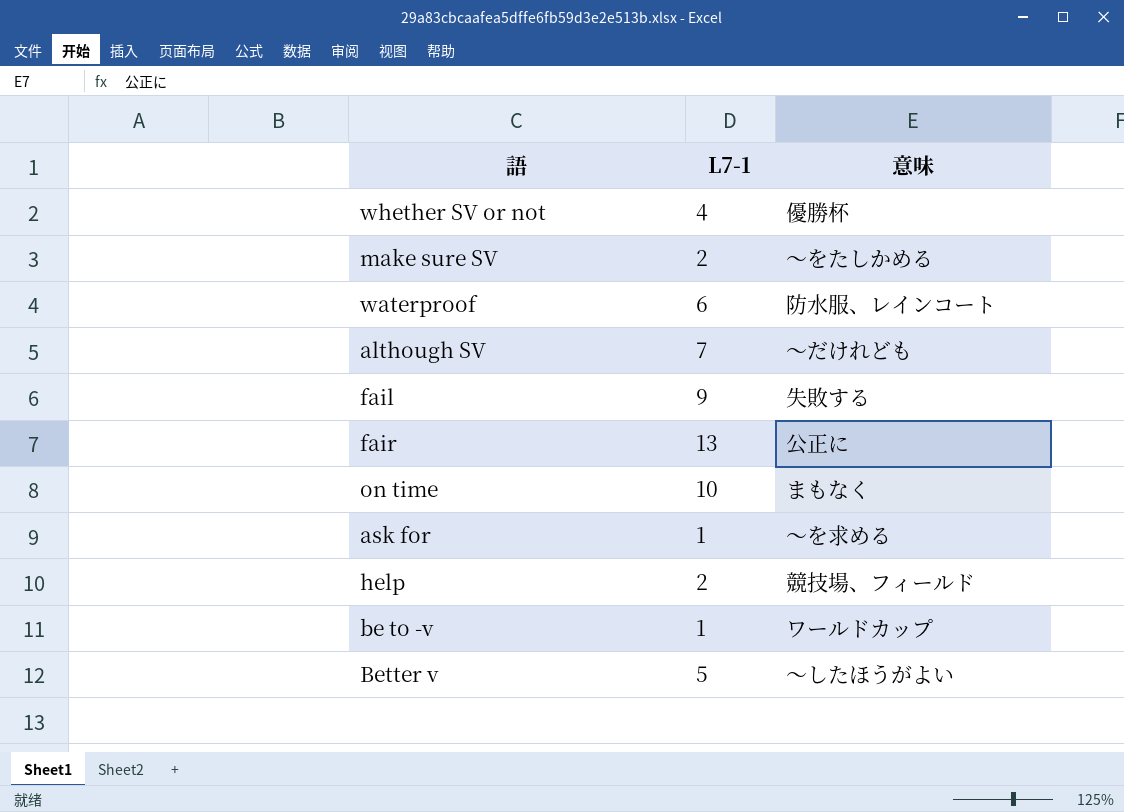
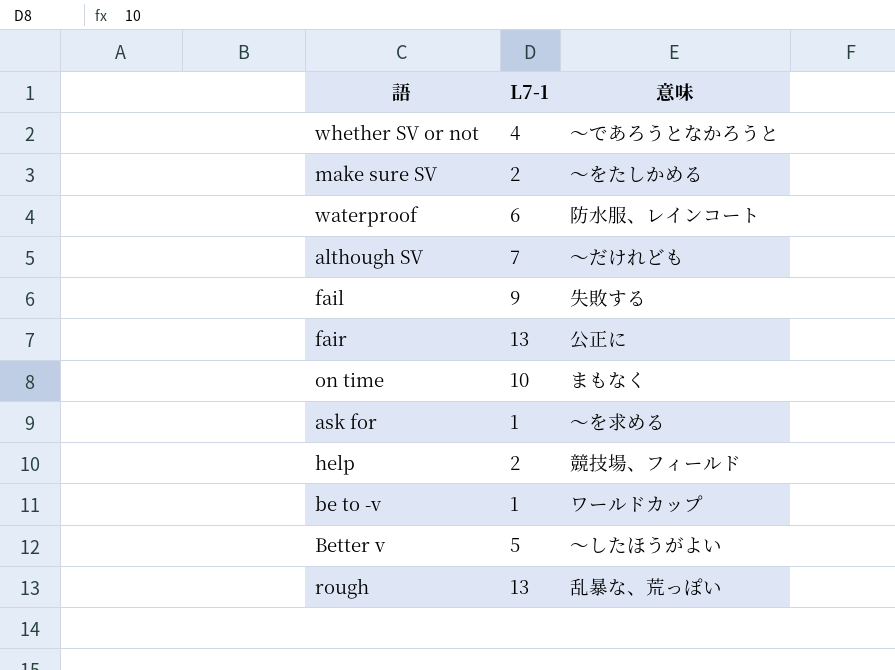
whether SV or not | 意味: 優勝杯 -> ～であろうとなかろうと
row rough: none -> 13 | 乱暴な、荒っぽい

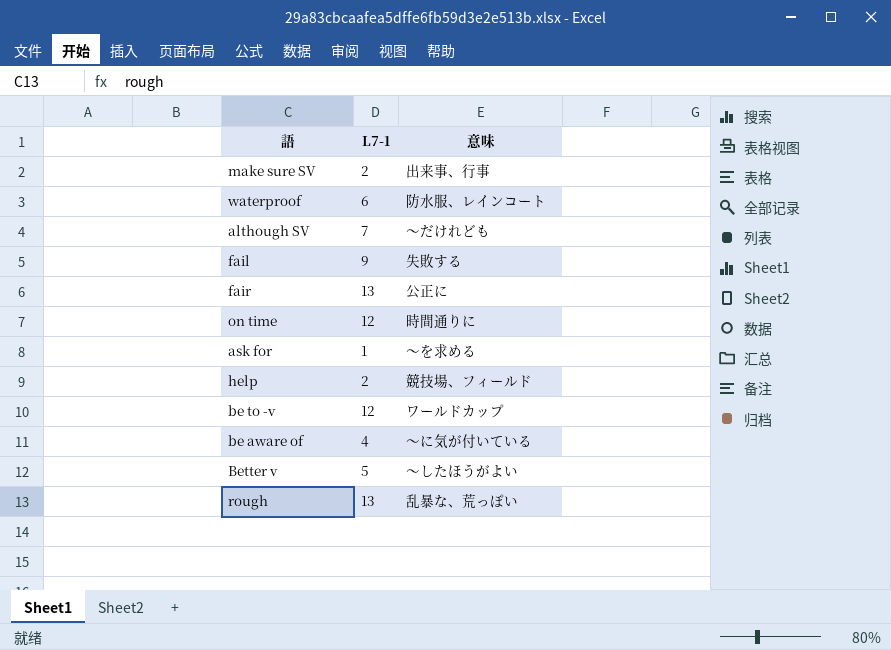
row whether SV or not: 4 | ～であろうとなかろうと -> none
make sure SV | 意味: ～をたしかめる -> 出来事、行事
on time | L7-1: 10 -> 12
on time | 意味: まもなく -> 時間通りに
be to -v | L7-1: 1 -> 12
row be aware of: none -> 4 | ～に気が付いている

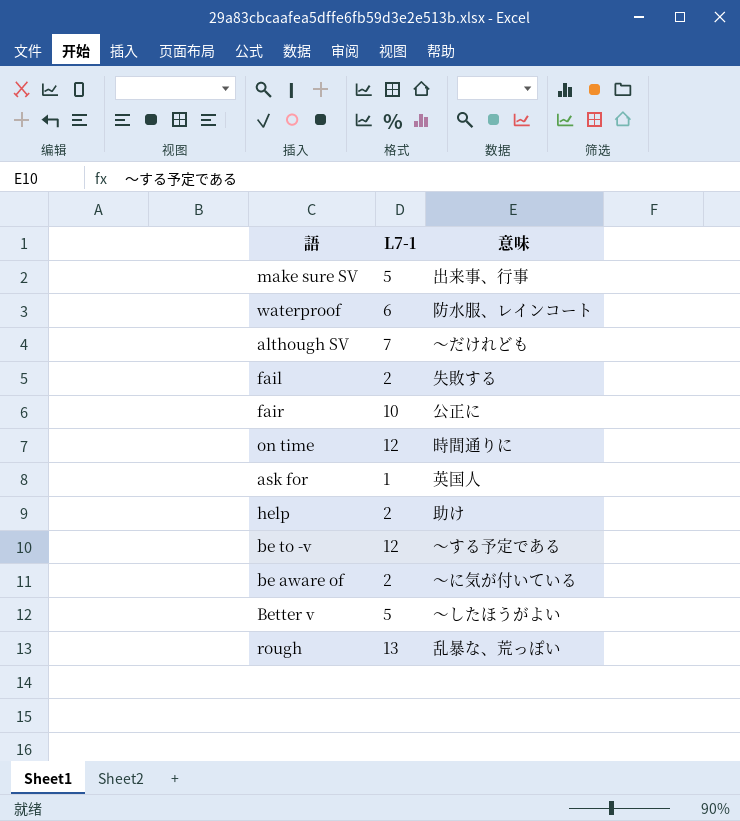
make sure SV | L7-1: 2 -> 5
fail | L7-1: 9 -> 2
fair | L7-1: 13 -> 10
ask for | 意味: ～を求める -> 英国人
help | 意味: 競技場、フィールド -> 助け
be to -v | 意味: ワールドカップ -> ～する予定である
be aware of | L7-1: 4 -> 2

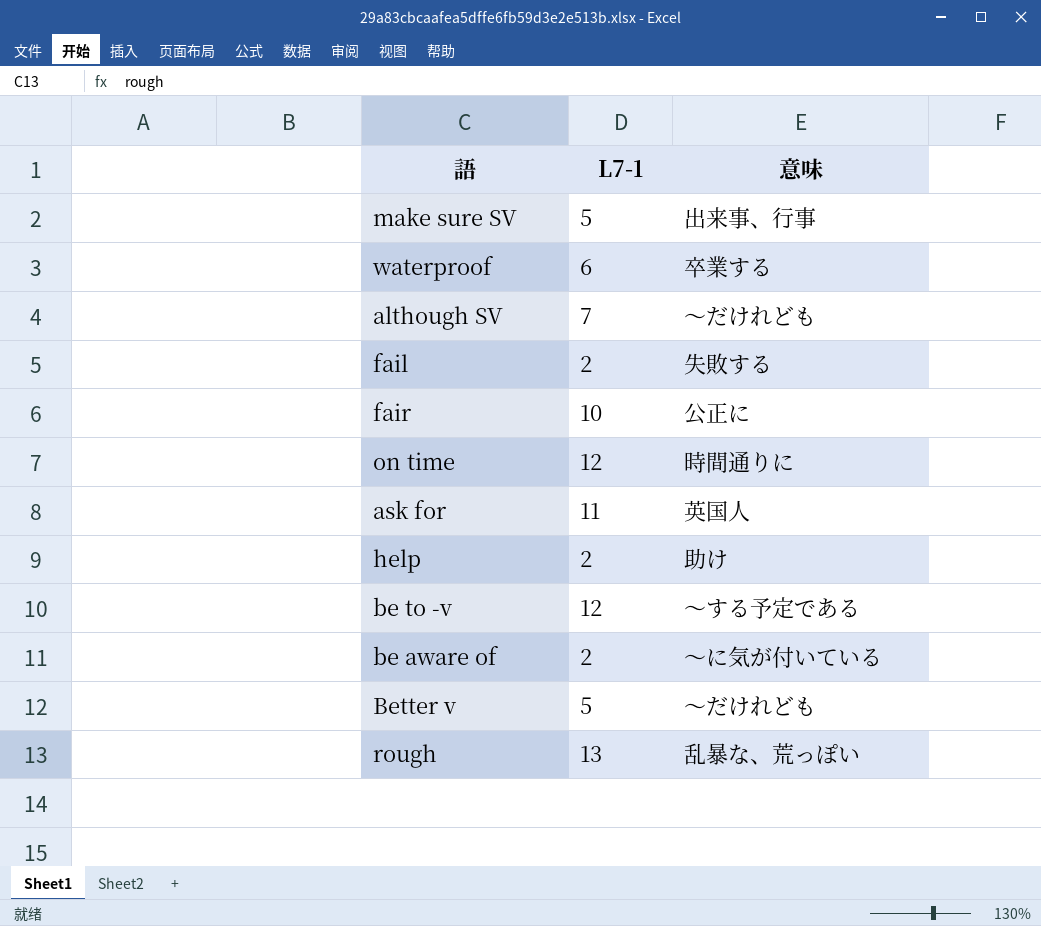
waterproof | 意味: 防水服、レインコート -> 卒業する
ask for | L7-1: 1 -> 11
Better v | 意味: ～したほうがよい -> ～だけれども

